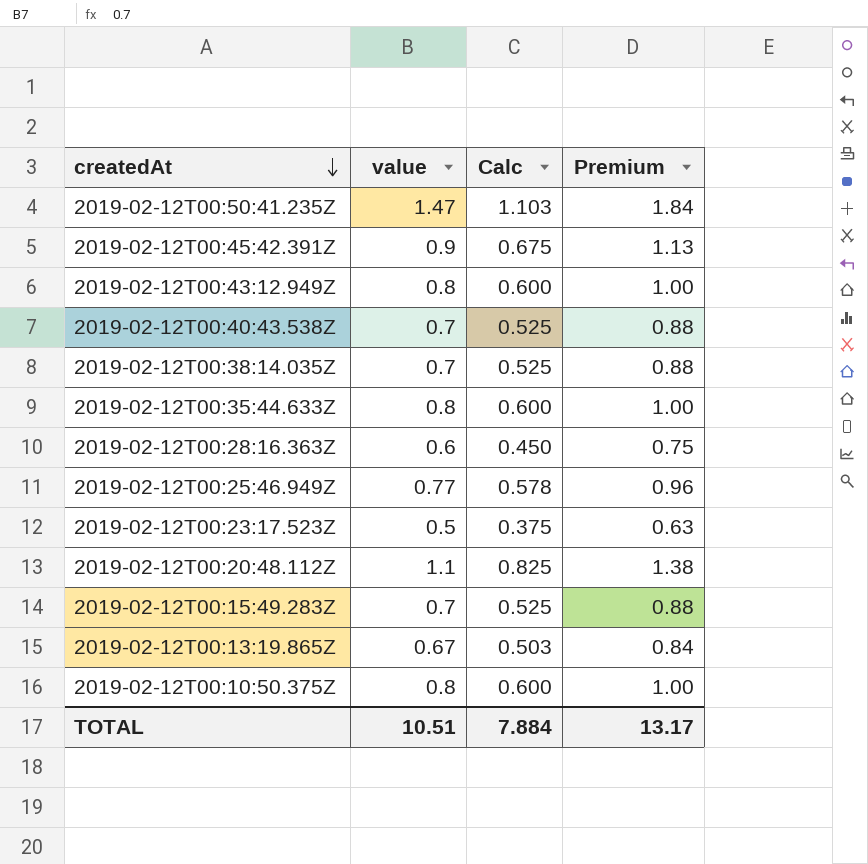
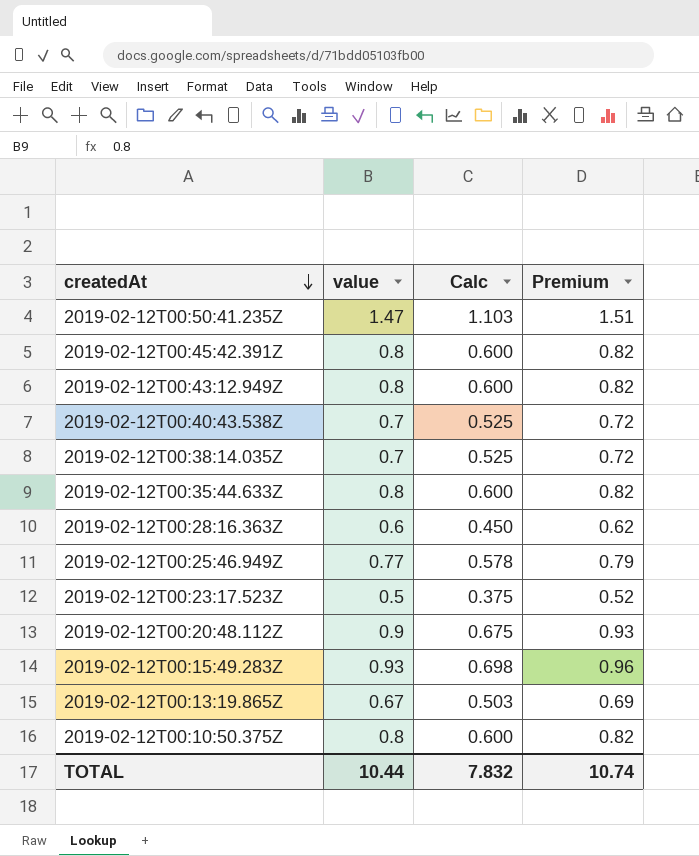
column Premium | formula: [value] * 1.25 -> [value] * 1.03
2019-02-12T00:45:42.391Z | value: 0.9 -> 0.8
2019-02-12T00:45:42.391Z | Calc: 0.675 -> 0.600
2019-02-12T00:20:48.112Z | value: 1.1 -> 0.9
2019-02-12T00:20:48.112Z | Calc: 0.825 -> 0.675
2019-02-12T00:15:49.283Z | value: 0.7 -> 0.93
2019-02-12T00:15:49.283Z | Calc: 0.525 -> 0.698
TOTAL | value: 10.51 -> 10.44
TOTAL | Calc: 7.884 -> 7.832
TOTAL | Premium: 13.17 -> 10.74

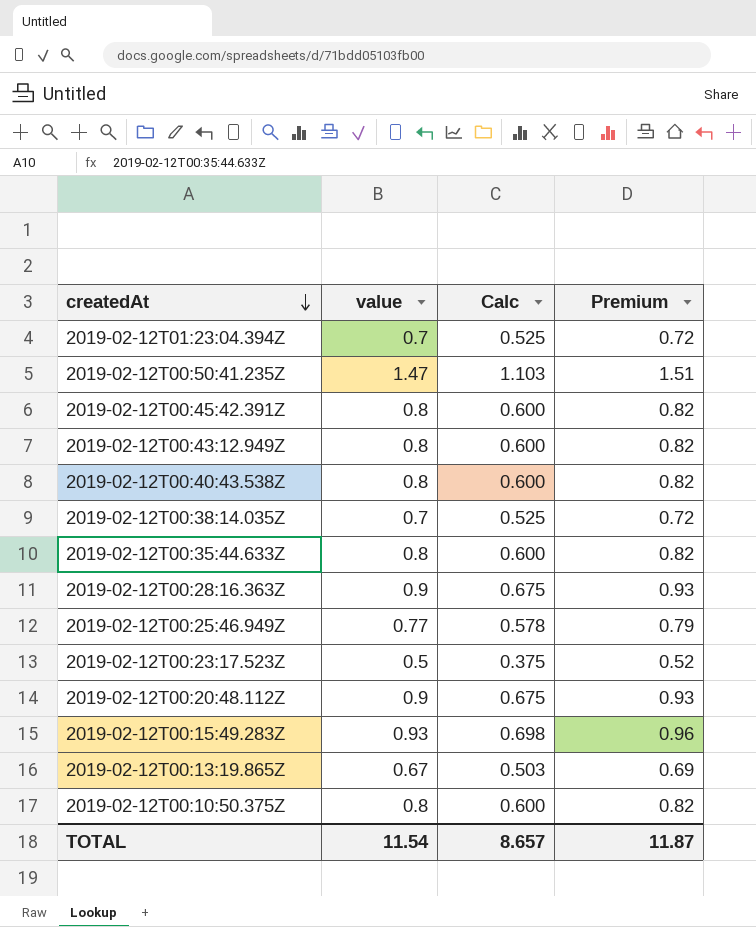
row 2019-02-12T01:23:04.394Z: none -> 0.7 | 0.525 | 0.72
2019-02-12T00:40:43.538Z | value: 0.7 -> 0.8
2019-02-12T00:40:43.538Z | Calc: 0.525 -> 0.600
2019-02-12T00:40:43.538Z | Premium: 0.72 -> 0.82
2019-02-12T00:28:16.363Z | value: 0.6 -> 0.9
2019-02-12T00:28:16.363Z | Calc: 0.450 -> 0.675
2019-02-12T00:28:16.363Z | Premium: 0.62 -> 0.93
TOTAL | value: 10.44 -> 11.54
TOTAL | Calc: 7.832 -> 8.657
TOTAL | Premium: 10.74 -> 11.87

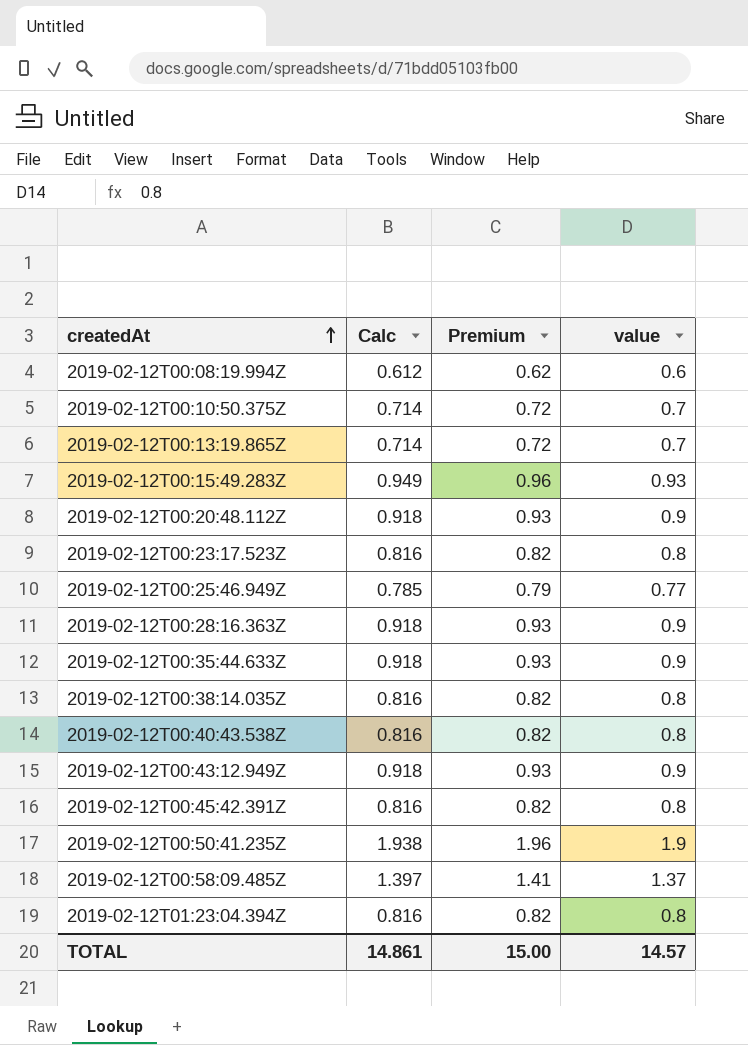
row order: createdAt descending -> createdAt ascending
column Calc | formula: [value] * 0.75 -> [value] * 1.02
column value | position: 2 -> 4
row 2019-02-12T00:08:19.994Z: none -> 0.612 | 0.62 | 0.6
2019-02-12T00:10:50.375Z | Premium: 0.82 -> 0.72
2019-02-12T00:10:50.375Z | value: 0.8 -> 0.7
2019-02-12T00:13:19.865Z | Premium: 0.69 -> 0.72
2019-02-12T00:13:19.865Z | value: 0.67 -> 0.7
2019-02-12T00:23:17.523Z | Premium: 0.52 -> 0.82
2019-02-12T00:23:17.523Z | value: 0.5 -> 0.8
2019-02-12T00:35:44.633Z | Premium: 0.82 -> 0.93
2019-02-12T00:35:44.633Z | value: 0.8 -> 0.9
2019-02-12T00:38:14.035Z | Premium: 0.72 -> 0.82
2019-02-12T00:38:14.035Z | value: 0.7 -> 0.8
2019-02-12T00:43:12.949Z | Premium: 0.82 -> 0.93
2019-02-12T00:43:12.949Z | value: 0.8 -> 0.9
2019-02-12T00:50:41.235Z | Premium: 1.51 -> 1.96
2019-02-12T00:50:41.235Z | value: 1.47 -> 1.9
row 2019-02-12T00:58:09.485Z: none -> 1.397 | 1.41 | 1.37
2019-02-12T01:23:04.394Z | Premium: 0.72 -> 0.82
2019-02-12T01:23:04.394Z | value: 0.7 -> 0.8
TOTAL | Calc: 8.657 -> 14.861
TOTAL | Premium: 11.87 -> 15.00
TOTAL | value: 11.54 -> 14.57

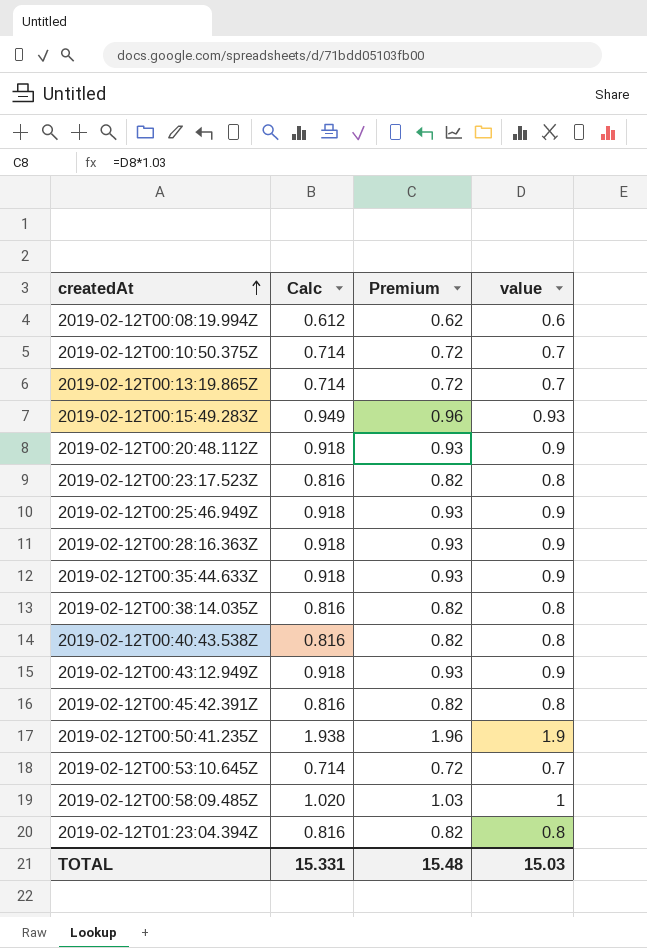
2019-02-12T00:25:46.949Z | Calc: 0.785 -> 0.918
2019-02-12T00:25:46.949Z | Premium: 0.79 -> 0.93
2019-02-12T00:25:46.949Z | value: 0.77 -> 0.9
row 2019-02-12T00:53:10.645Z: none -> 0.714 | 0.72 | 0.7
2019-02-12T00:58:09.485Z | Calc: 1.397 -> 1.020
2019-02-12T00:58:09.485Z | Premium: 1.41 -> 1.03
2019-02-12T00:58:09.485Z | value: 1.37 -> 1
TOTAL | Calc: 14.861 -> 15.331
TOTAL | Premium: 15.00 -> 15.48
TOTAL | value: 14.57 -> 15.03

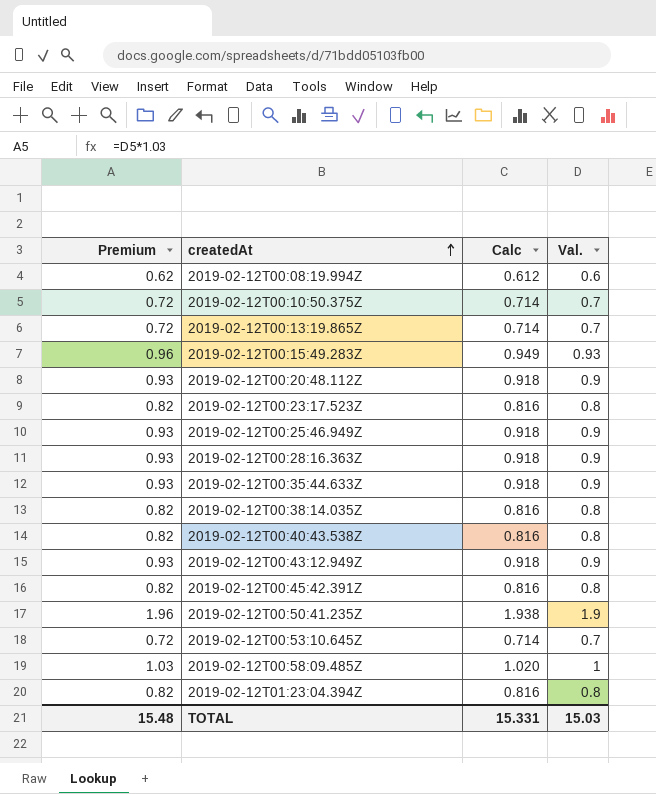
column Premium | position: 3 -> 1
column name: value -> Val.

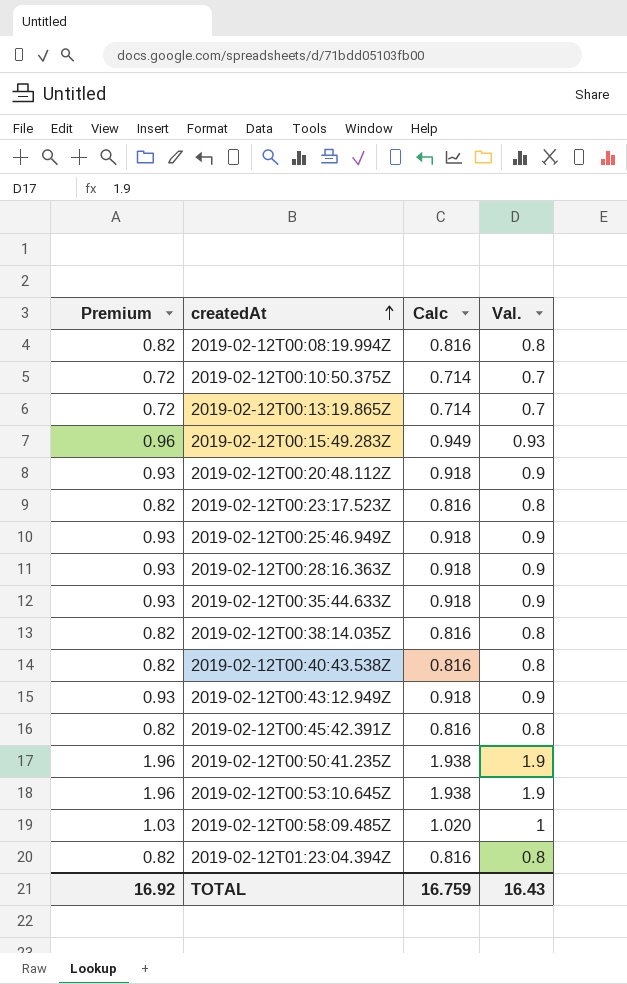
2019-02-12T00:08:19.994Z | Premium: 0.62 -> 0.82
2019-02-12T00:08:19.994Z | Calc: 0.612 -> 0.816
2019-02-12T00:08:19.994Z | Val.: 0.6 -> 0.8
2019-02-12T00:53:10.645Z | Premium: 0.72 -> 1.96
2019-02-12T00:53:10.645Z | Calc: 0.714 -> 1.938
2019-02-12T00:53:10.645Z | Val.: 0.7 -> 1.9
TOTAL | Premium: 15.48 -> 16.92
TOTAL | Calc: 15.331 -> 16.759
TOTAL | Val.: 15.03 -> 16.43

